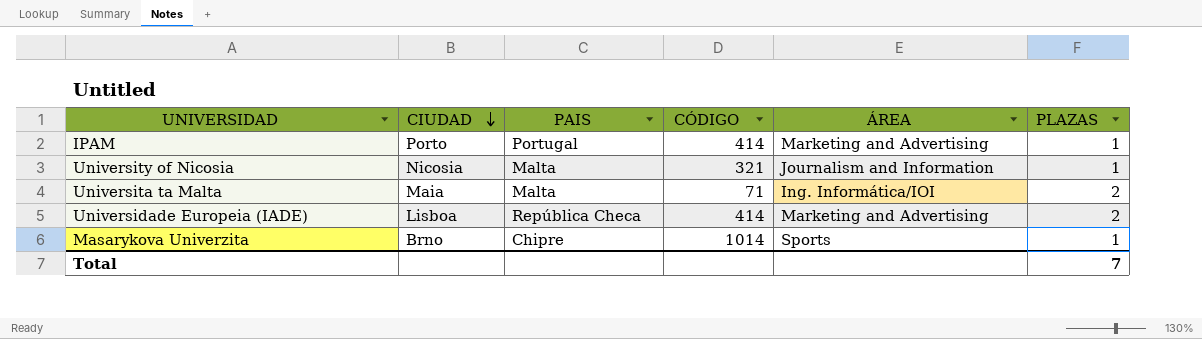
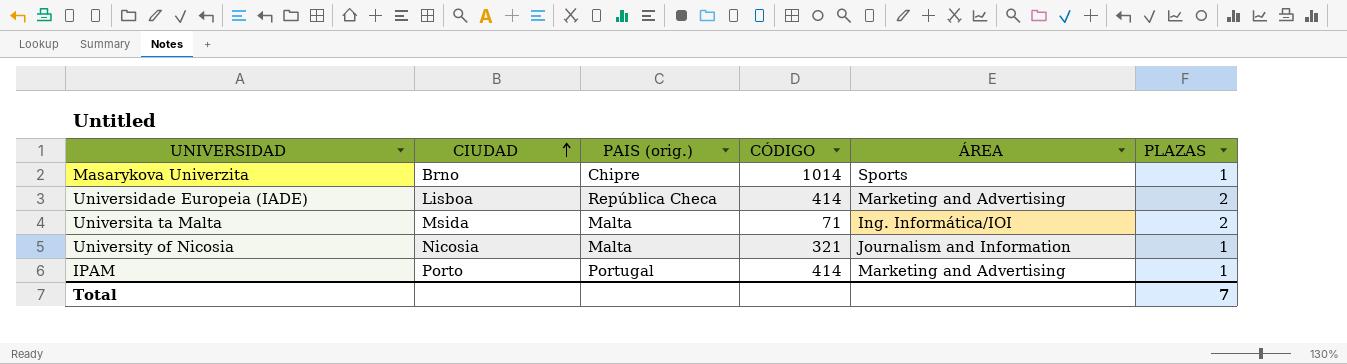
row order: CIUDAD descending -> CIUDAD ascending
column name: PAIS -> PAIS (orig.)
Universita ta Malta | CIUDAD: Maia -> Msida

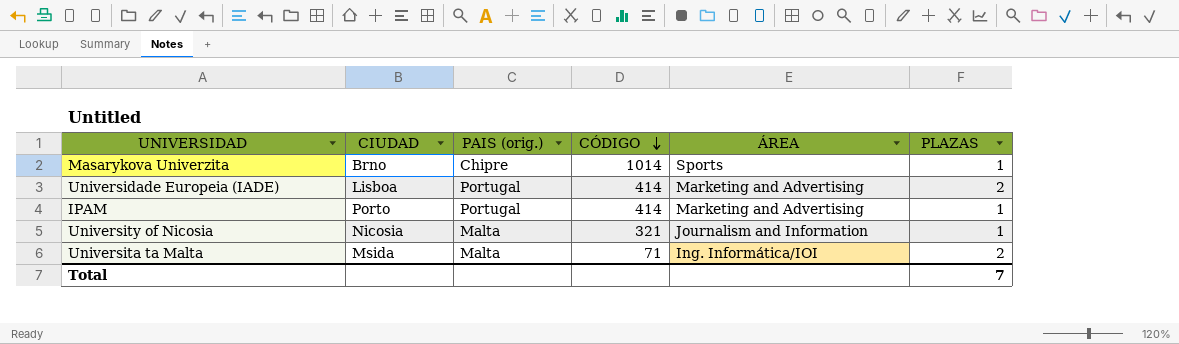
row order: CIUDAD ascending -> CÓDIGO descending
Universidade Europeia (IADE) | PAIS (orig.): República Checa -> Portugal

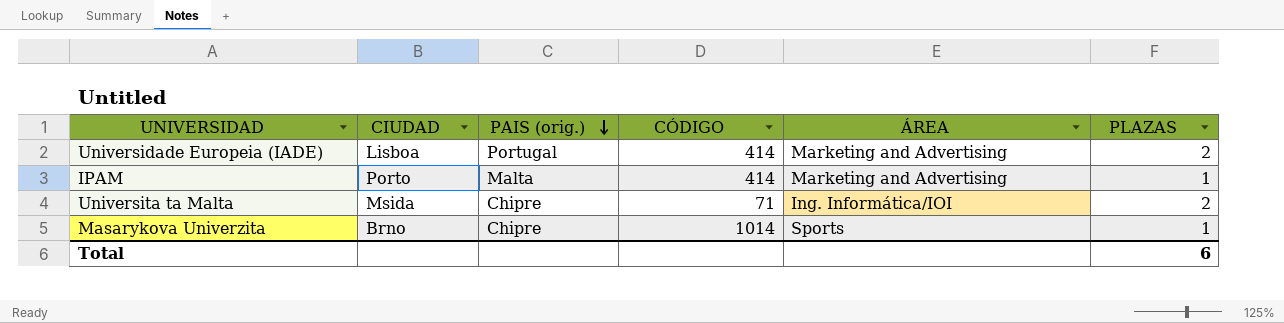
row order: CÓDIGO descending -> PAIS (orig.) descending
row University of Nicosia: Nicosia | Malta | 321 | Journalism and Information | 1 -> none
IPAM | PAIS (orig.): Portugal -> Malta
Universita ta Malta | PAIS (orig.): Malta -> Chipre
Total | PLAZAS: 7 -> 6

